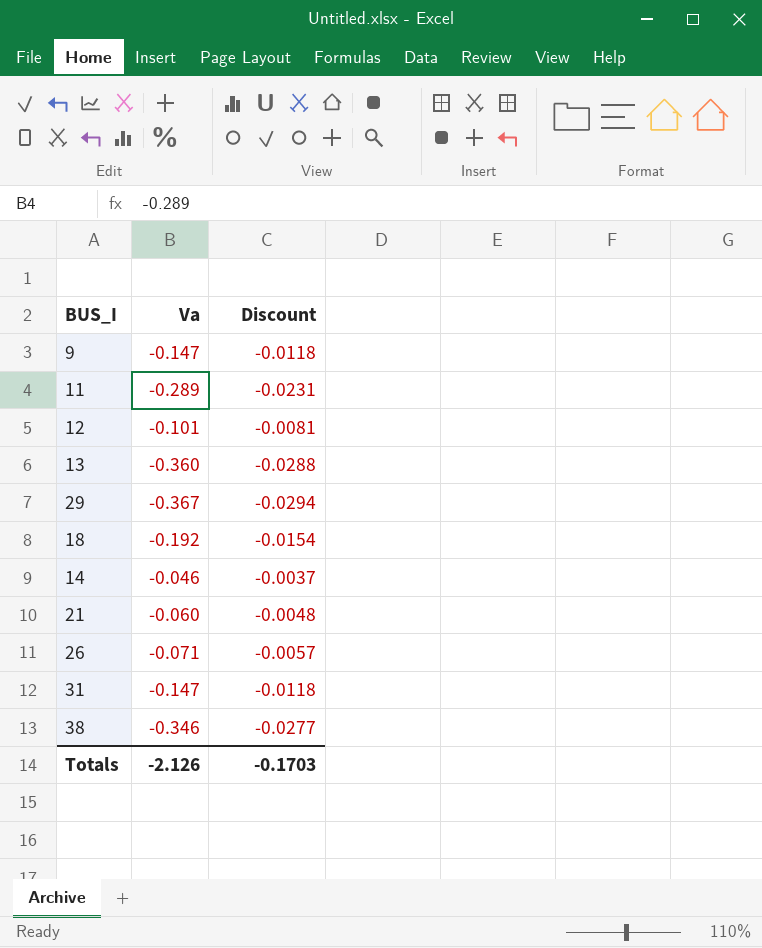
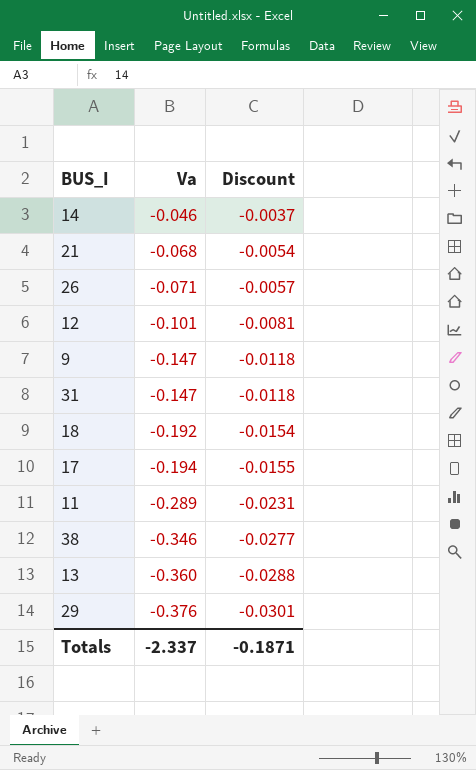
row order: none -> Va descending
21 | Va: -0.060 -> -0.068
21 | Discount: -0.0048 -> -0.0054
row 17: none -> -0.194 | -0.0155
29 | Va: -0.367 -> -0.376
29 | Discount: -0.0294 -> -0.0301
Totals | Va: -2.126 -> -2.337
Totals | Discount: -0.1703 -> -0.1871

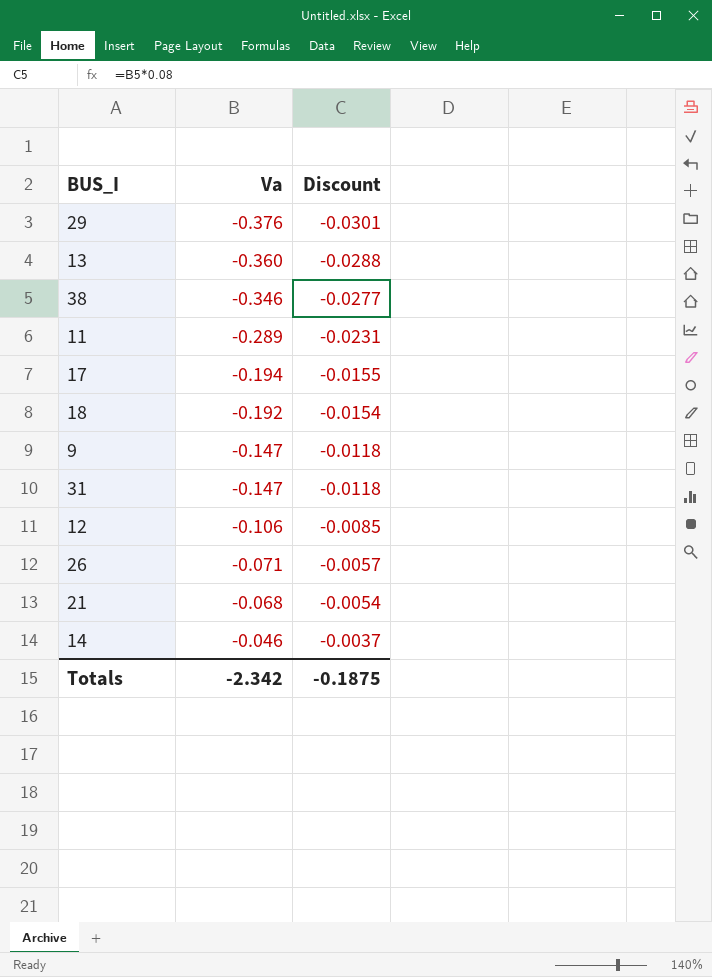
row order: Va descending -> Va ascending
12 | Va: -0.101 -> -0.106
12 | Discount: -0.0081 -> -0.0085
Totals | Va: -2.337 -> -2.342
Totals | Discount: -0.1871 -> -0.1875

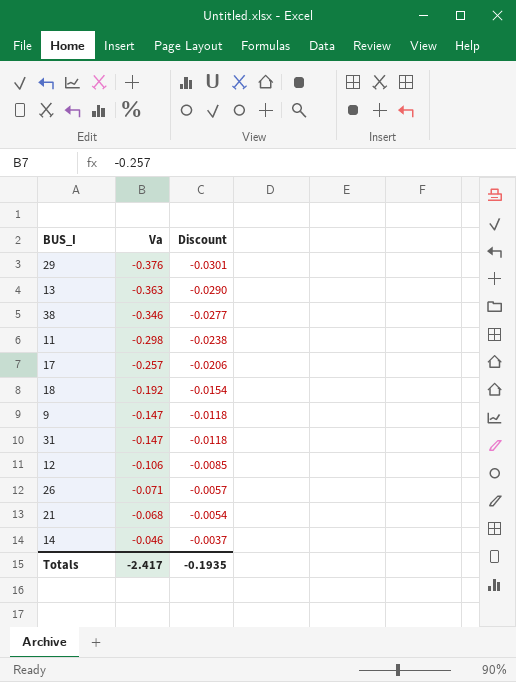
13 | Va: -0.360 -> -0.363
13 | Discount: -0.0288 -> -0.0290
11 | Va: -0.289 -> -0.298
11 | Discount: -0.0231 -> -0.0238
17 | Va: -0.194 -> -0.257
17 | Discount: -0.0155 -> -0.0206
Totals | Va: -2.342 -> -2.417
Totals | Discount: -0.1875 -> -0.1935

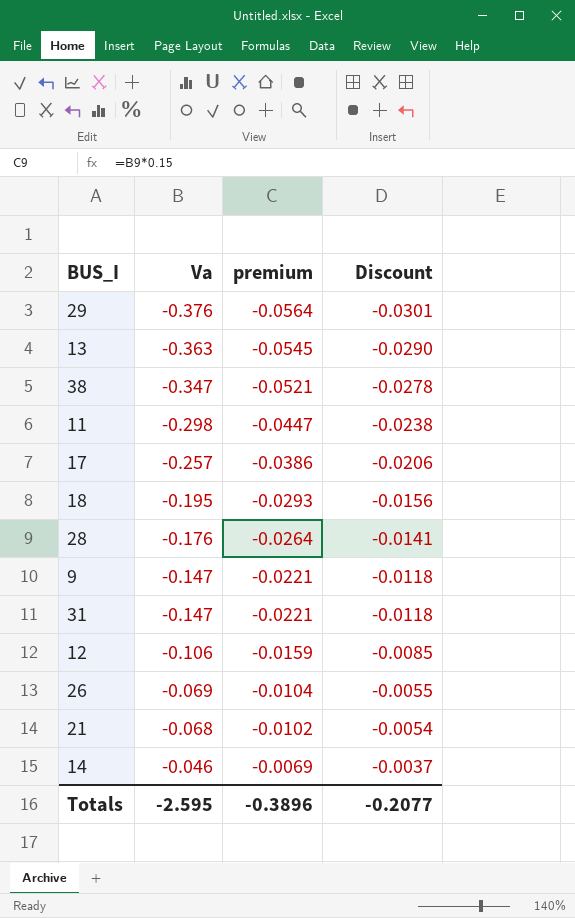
column premium | formula: none -> [Va] * 0.15
38 | Va: -0.346 -> -0.347
38 | Discount: -0.0277 -> -0.0278
18 | Va: -0.192 -> -0.195
18 | Discount: -0.0154 -> -0.0156
row 28: none -> -0.176 | -0.0264 | -0.0141
26 | Va: -0.071 -> -0.069
26 | Discount: -0.0057 -> -0.0055
Totals | Va: -2.417 -> -2.595
Totals | Discount: -0.1935 -> -0.2077

